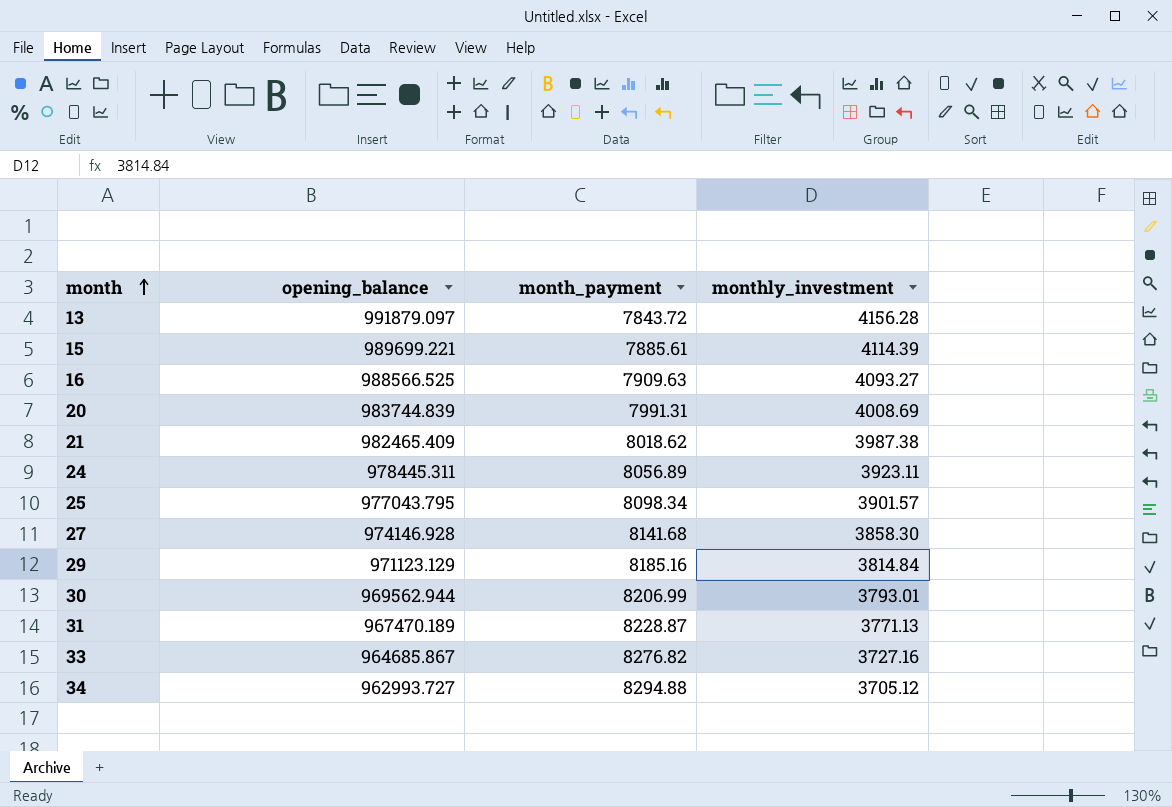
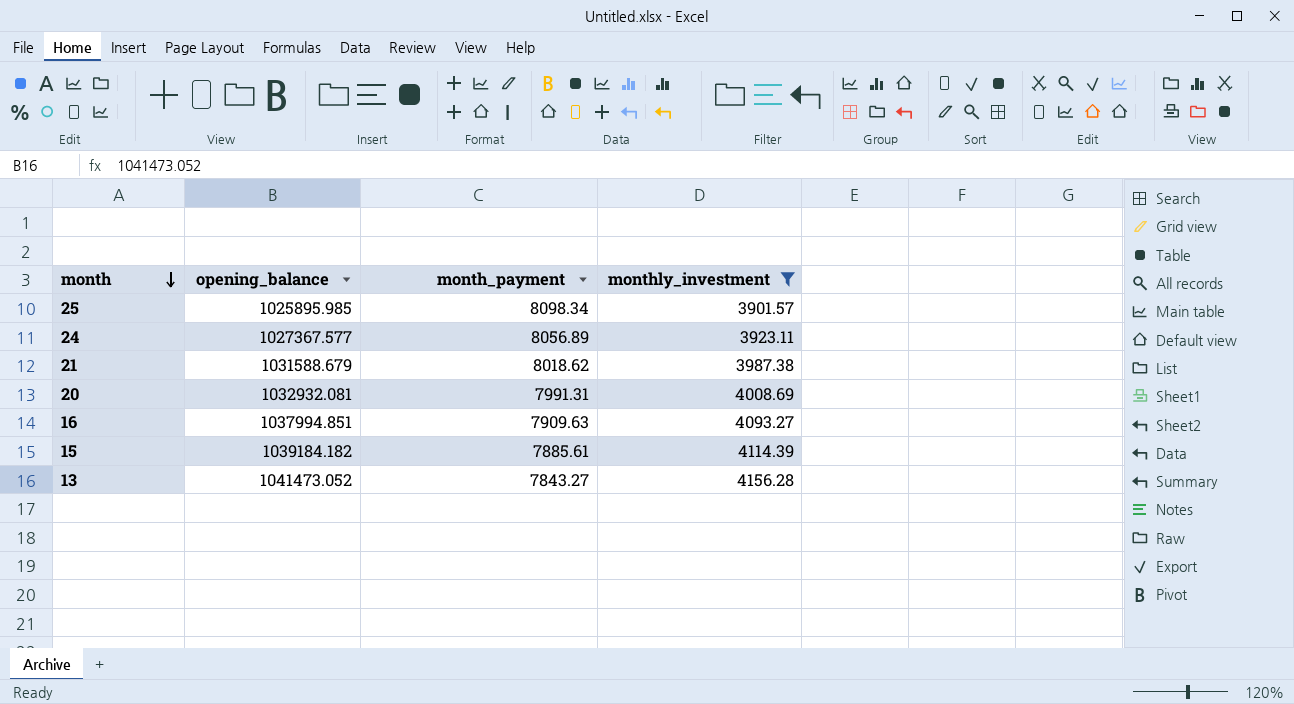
filter: none -> monthly_investment >= 3901.57
row order: month ascending -> month descending
25 | opening_balance: 977043.795 -> 1025895.985
24 | opening_balance: 978445.311 -> 1027367.577
21 | opening_balance: 982465.409 -> 1031588.679
20 | opening_balance: 983744.839 -> 1032932.081
16 | opening_balance: 988566.525 -> 1037994.851
15 | opening_balance: 989699.221 -> 1039184.182
13 | opening_balance: 991879.097 -> 1041473.052
13 | month_payment: 7843.72 -> 7843.27

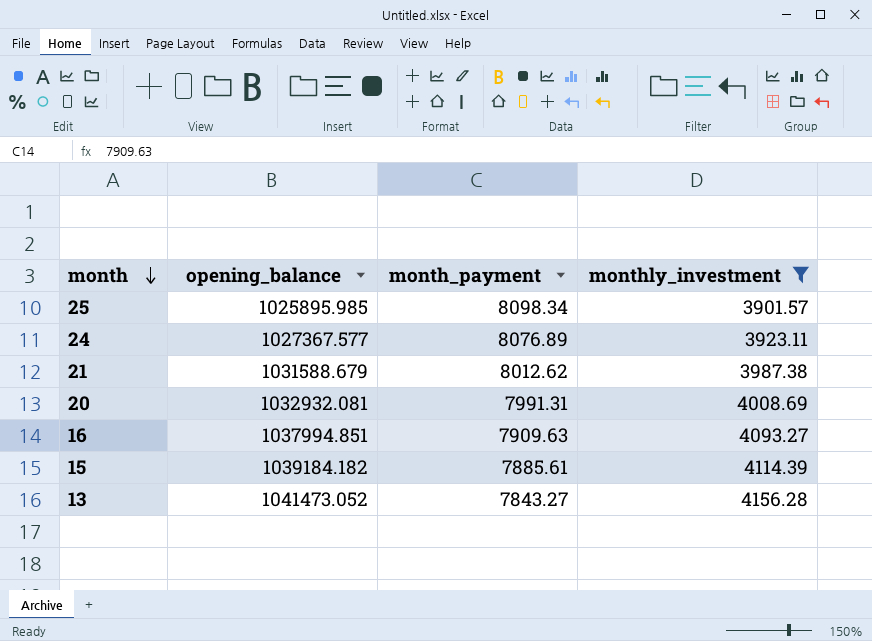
24 | month_payment: 8056.89 -> 8076.89
21 | month_payment: 8018.62 -> 8012.62

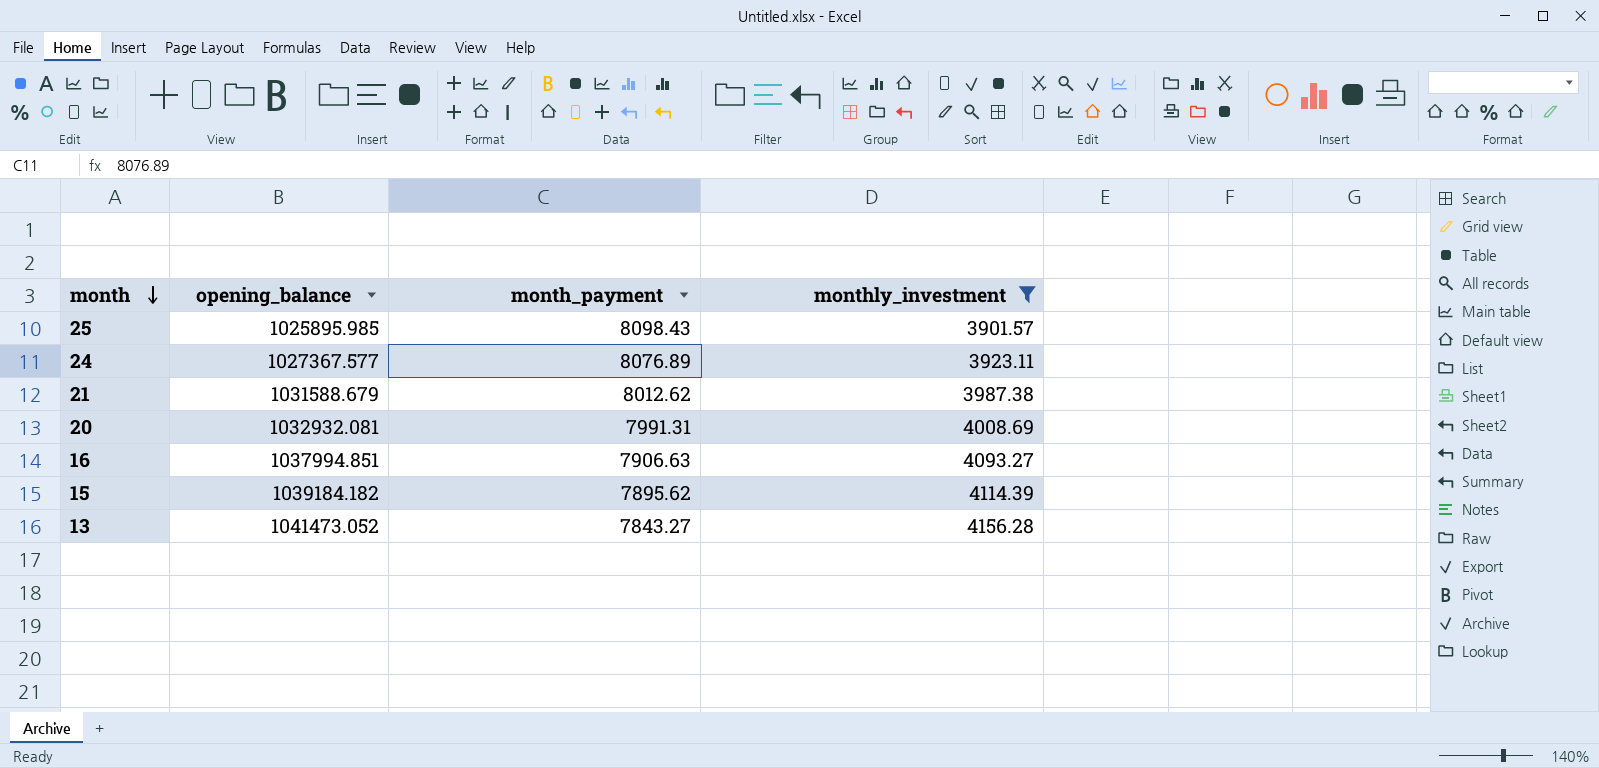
25 | month_payment: 8098.34 -> 8098.43
16 | month_payment: 7909.63 -> 7906.63
15 | month_payment: 7885.61 -> 7895.62

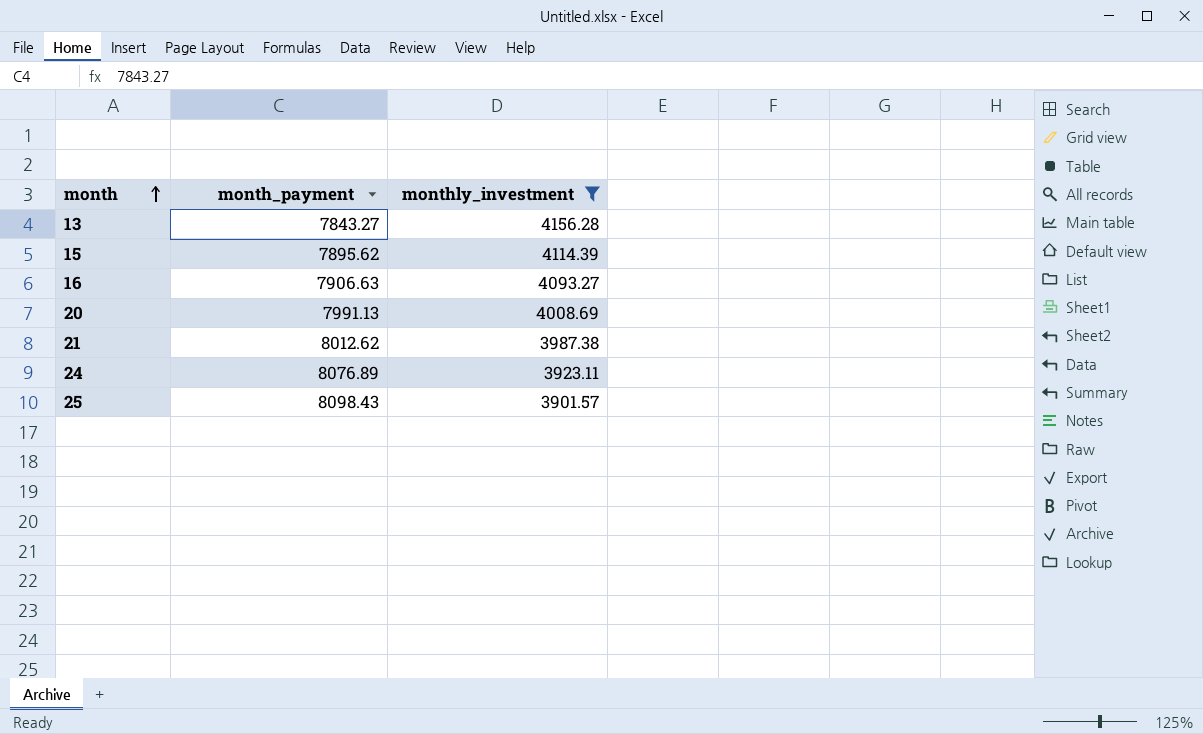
row order: month descending -> month ascending
column opening_balance | position: 2 -> none
20 | month_payment: 7991.31 -> 7991.13

